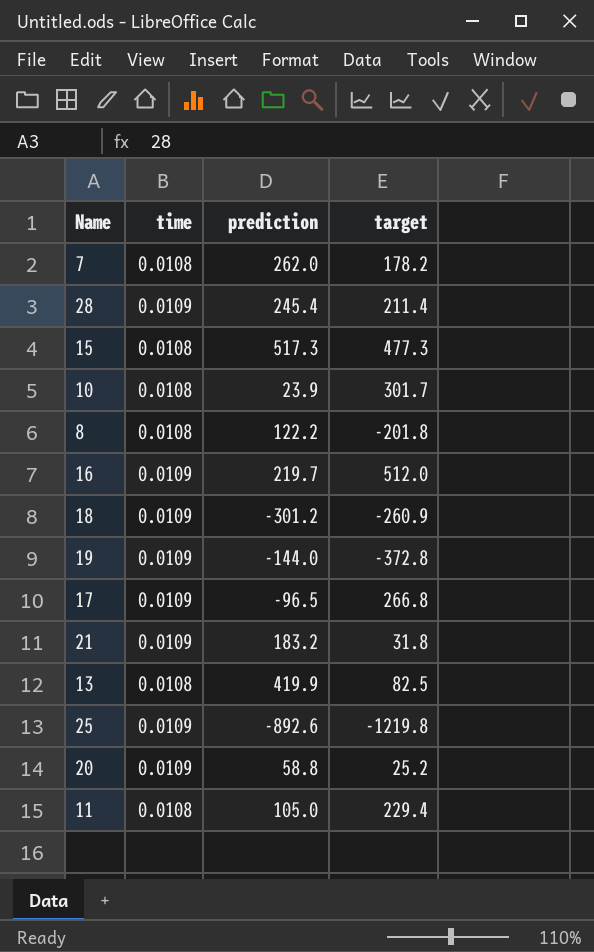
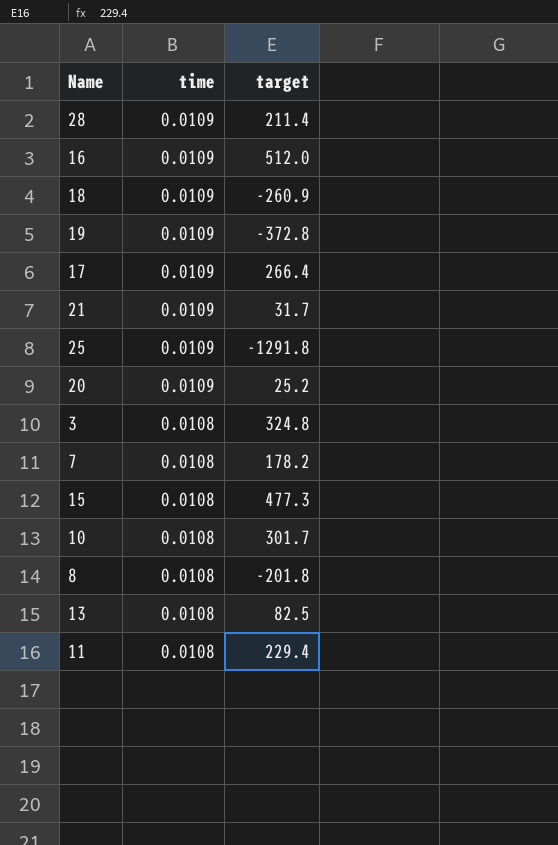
row order: none -> time descending
column prediction | position: 3 -> none
17 | target: 266.8 -> 266.4
21 | target: 31.8 -> 31.7
25 | target: -1219.8 -> -1291.8
row 3: none -> 0.0108 | 324.8

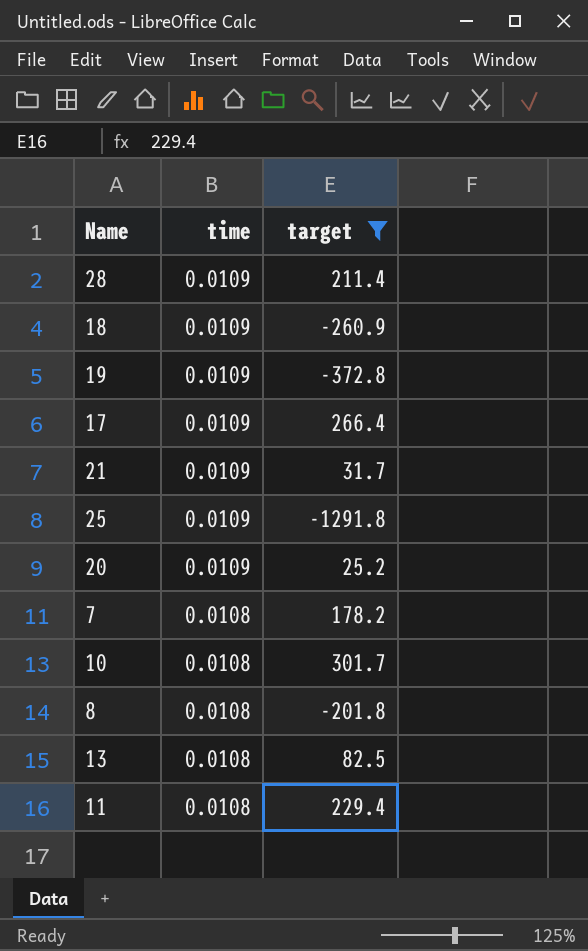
filter: none -> target <= 301.7

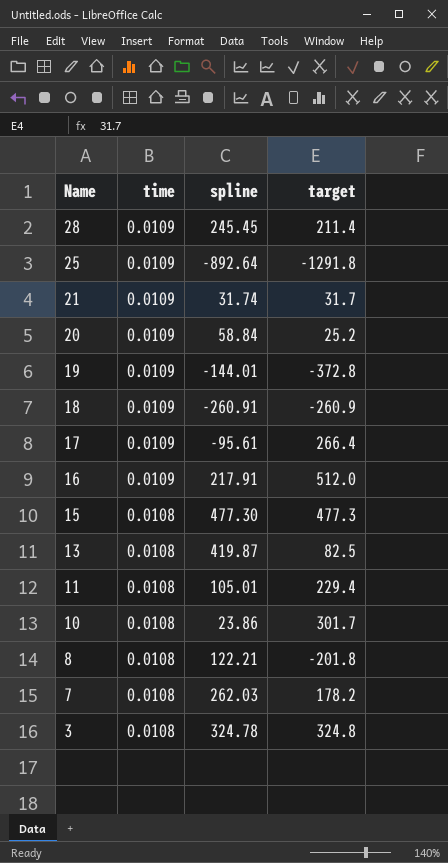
filter: target <= 301.7 -> none
row order: time descending -> Name descending
column spline | position: none -> 3

